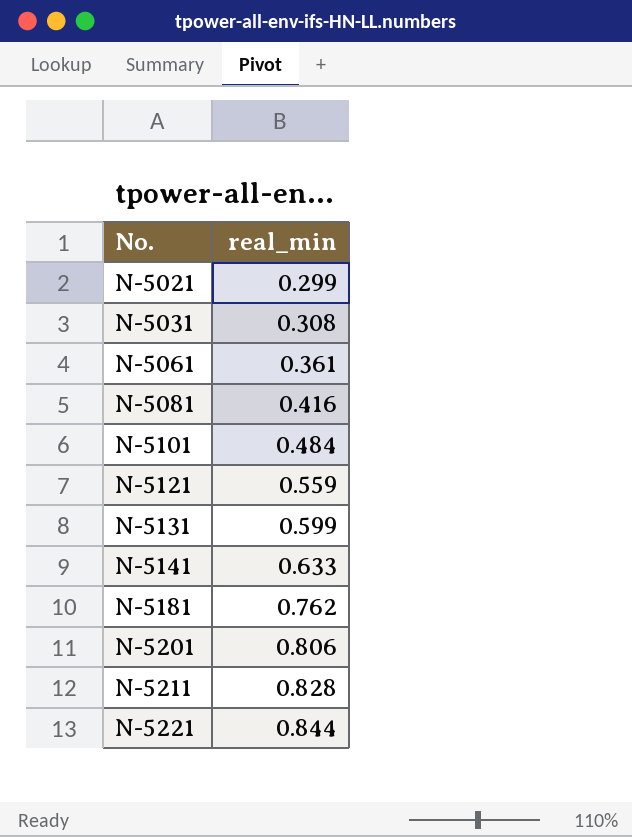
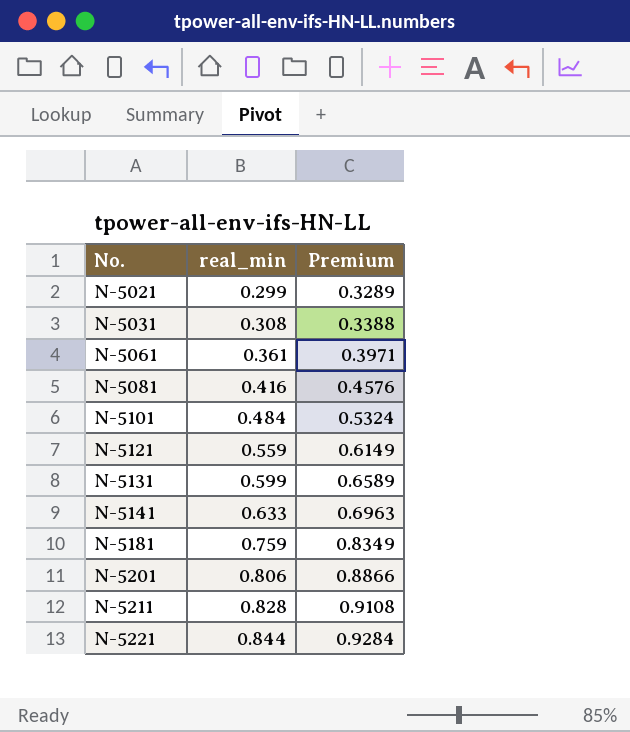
column Premium | formula: none -> [real_min] * 1.1
N-5181 | real_min: 0.762 -> 0.759

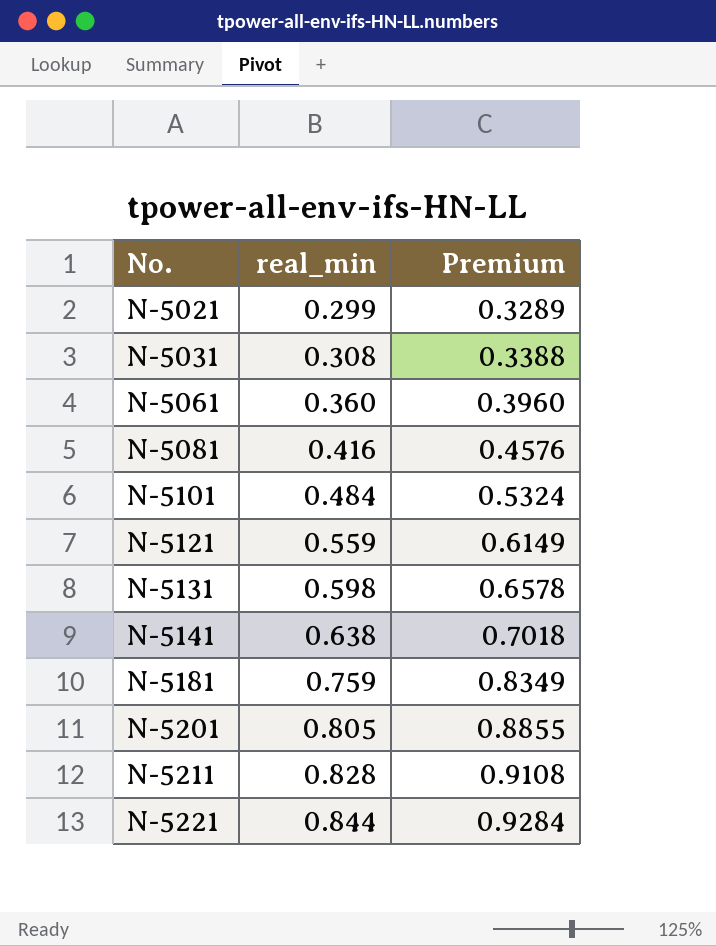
N-5061 | real_min: 0.361 -> 0.360
N-5061 | Premium: 0.3971 -> 0.3960
N-5131 | real_min: 0.599 -> 0.598
N-5131 | Premium: 0.6589 -> 0.6578
N-5141 | real_min: 0.633 -> 0.638
N-5141 | Premium: 0.6963 -> 0.7018
N-5201 | real_min: 0.806 -> 0.805
N-5201 | Premium: 0.8866 -> 0.8855

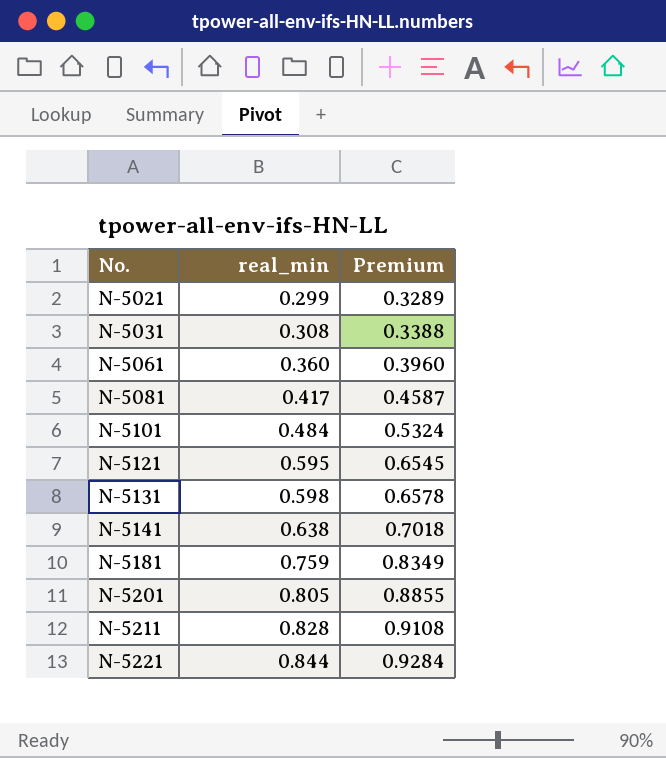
N-5081 | real_min: 0.416 -> 0.417
N-5081 | Premium: 0.4576 -> 0.4587
N-5121 | real_min: 0.559 -> 0.595
N-5121 | Premium: 0.6149 -> 0.6545

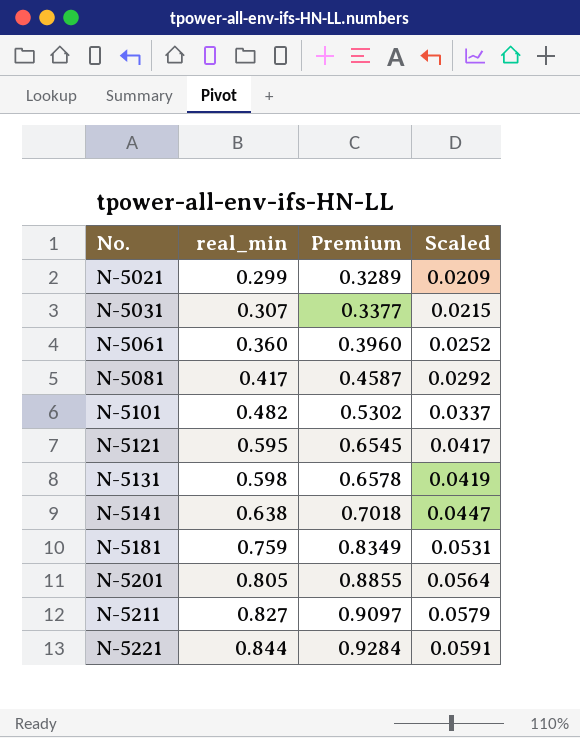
column Scaled | formula: none -> [real_min] * 0.07
N-5031 | real_min: 0.308 -> 0.307
N-5031 | Premium: 0.3388 -> 0.3377
N-5101 | real_min: 0.484 -> 0.482
N-5101 | Premium: 0.5324 -> 0.5302
N-5211 | real_min: 0.828 -> 0.827
N-5211 | Premium: 0.9108 -> 0.9097

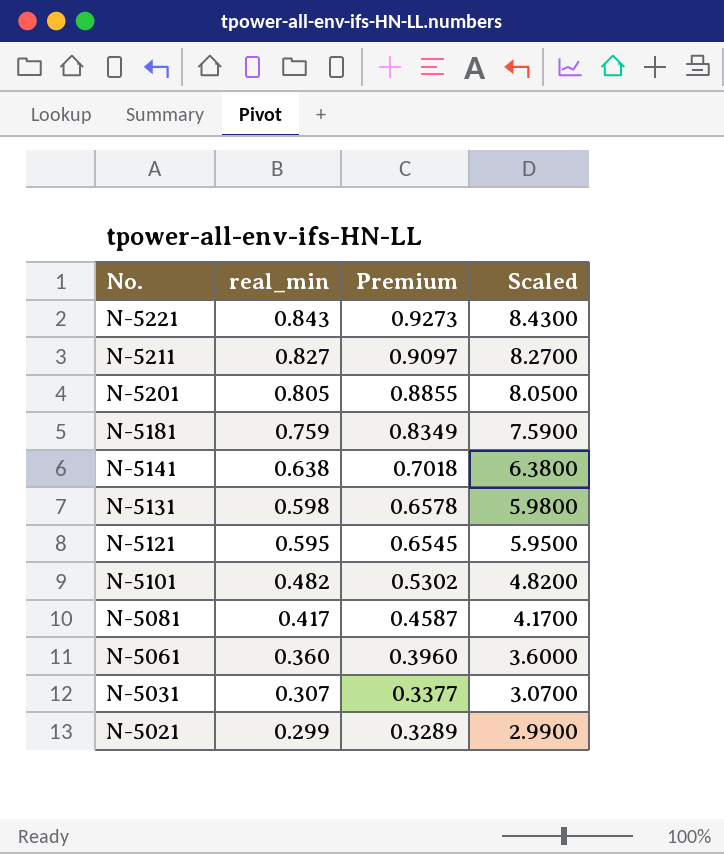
row order: No. ascending -> No. descending
column Scaled | formula: [real_min] * 0.07 -> [real_min] * 10
N-5221 | real_min: 0.844 -> 0.843
N-5221 | Premium: 0.9284 -> 0.9273

